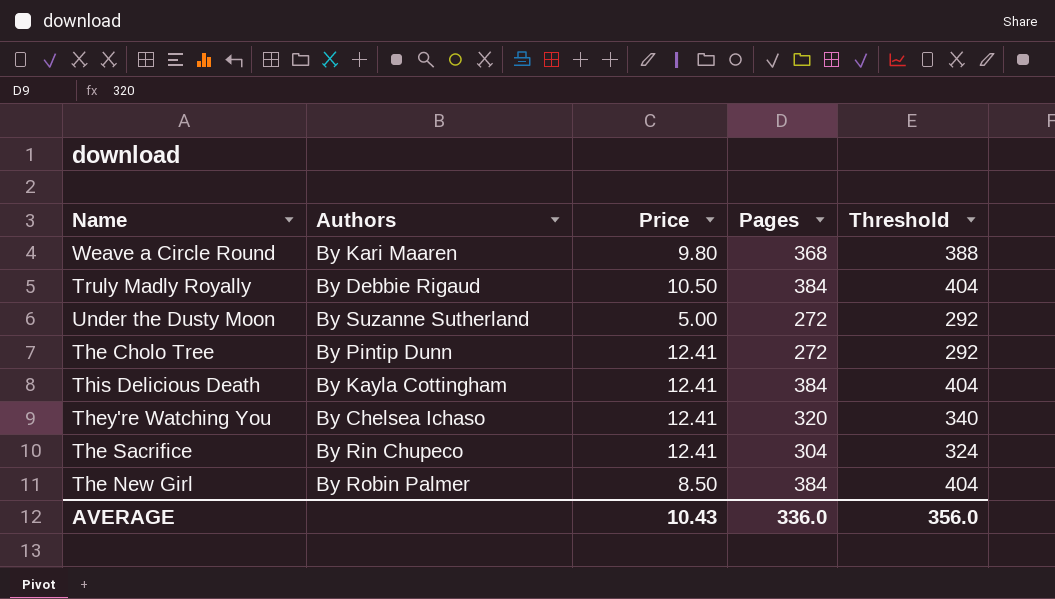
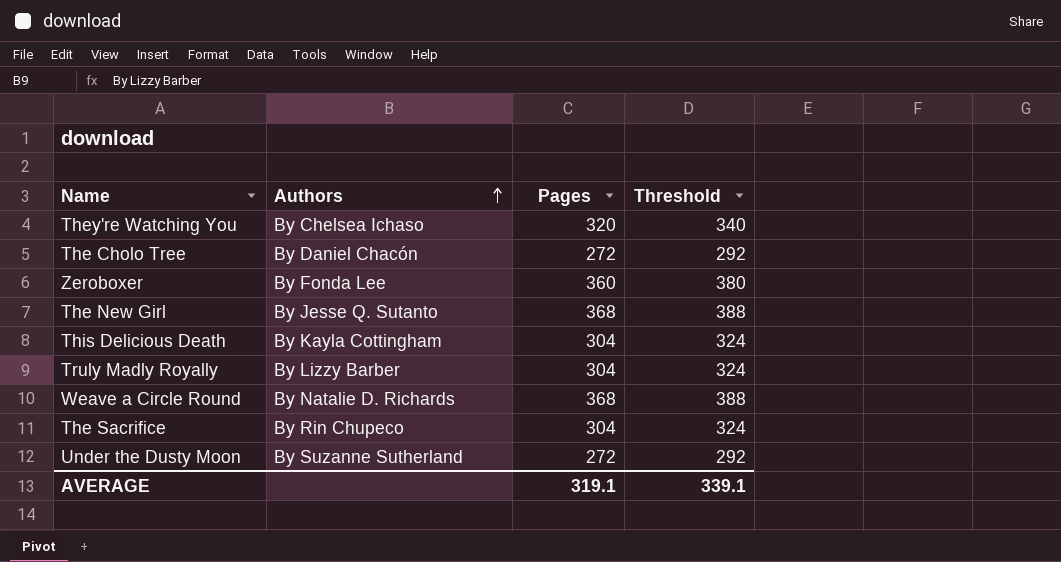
row order: none -> Authors ascending
column Price | position: 3 -> none
The Cholo Tree | Authors: By Pintip Dunn -> By Daniel Chacón
row Zeroboxer: none -> By Fonda Lee | 360 | 380
The New Girl | Authors: By Robin Palmer -> By Jesse Q. Sutanto
The New Girl | Pages: 384 -> 368
The New Girl | Threshold: 404 -> 388
This Delicious Death | Pages: 384 -> 304
This Delicious Death | Threshold: 404 -> 324
Truly Madly Royally | Authors: By Debbie Rigaud -> By Lizzy Barber
Truly Madly Royally | Pages: 384 -> 304
Truly Madly Royally | Threshold: 404 -> 324
Weave a Circle Round | Authors: By Kari Maaren -> By Natalie D. Richards
AVERAGE | Pages: 336.0 -> 319.1
AVERAGE | Threshold: 356.0 -> 339.1

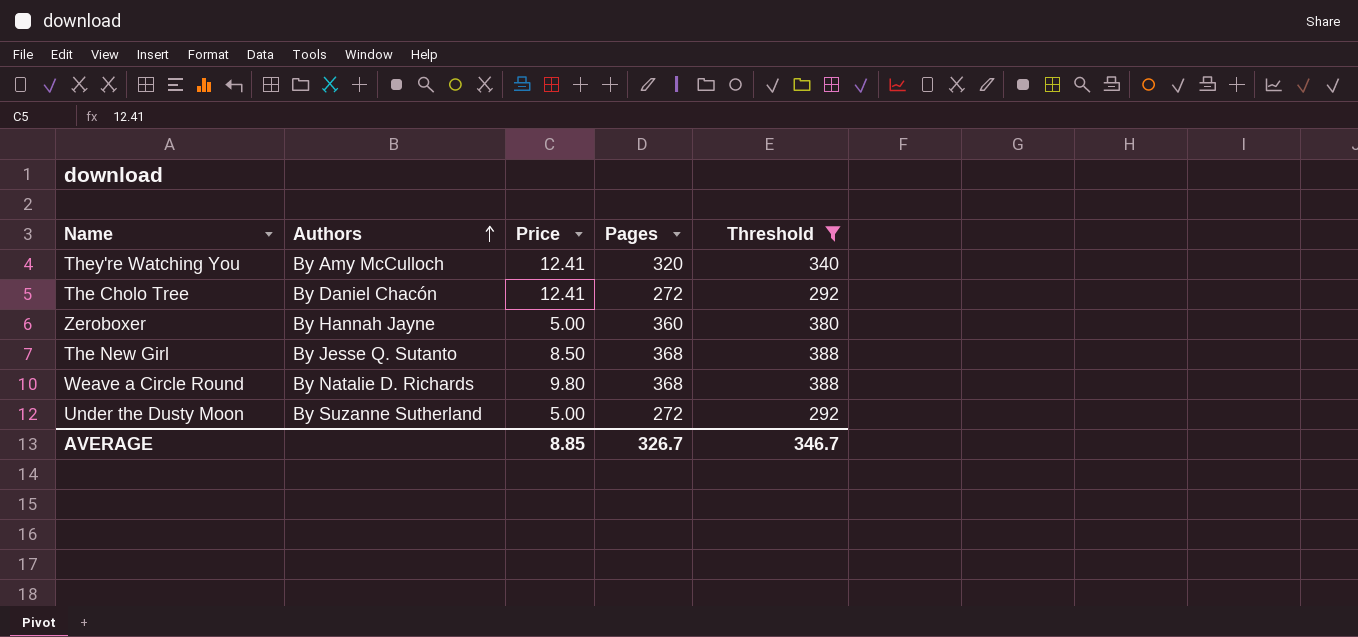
filter: none -> Threshold != 324
column Price | position: none -> 3
They're Watching You | Authors: By Chelsea Ichaso -> By Amy McCulloch
Zeroboxer | Authors: By Fonda Lee -> By Hannah Jayne
AVERAGE | Pages: 319.1 -> 326.7
AVERAGE | Threshold: 339.1 -> 346.7

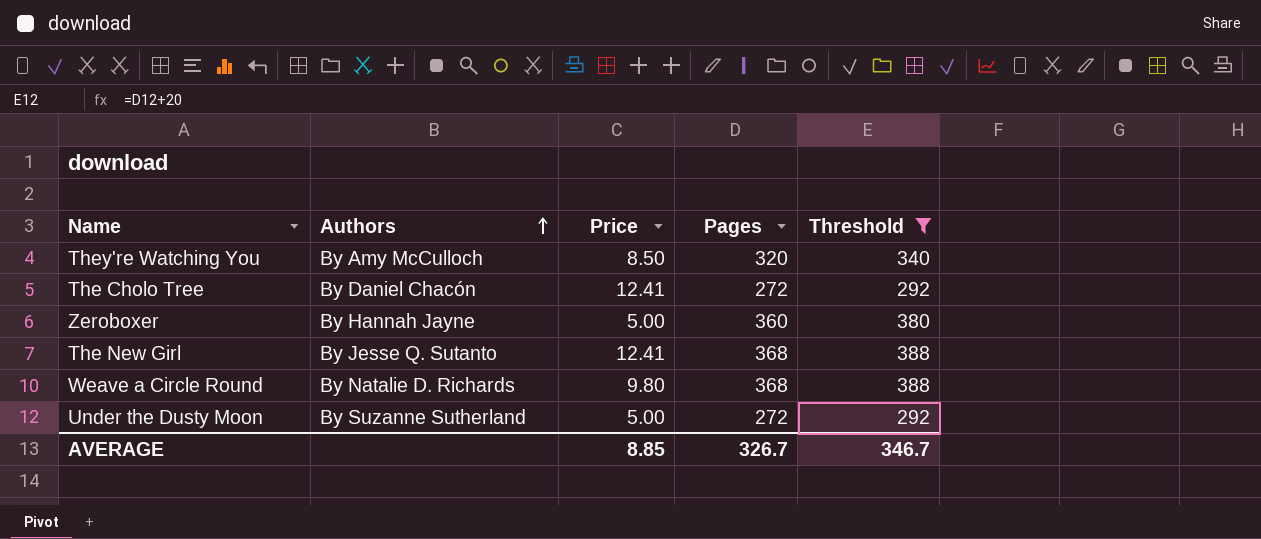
They're Watching You | Price: 12.41 -> 8.50
The New Girl | Price: 8.50 -> 12.41

